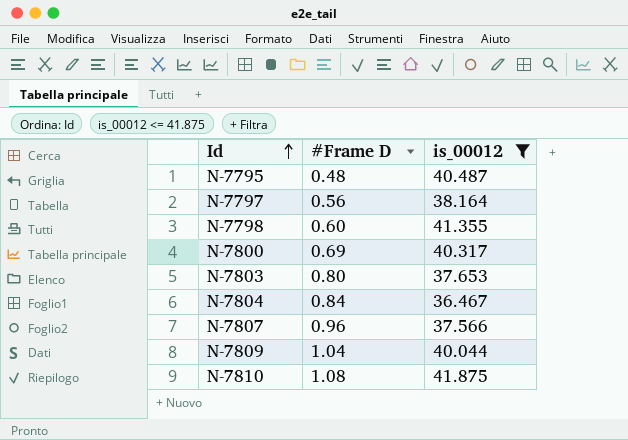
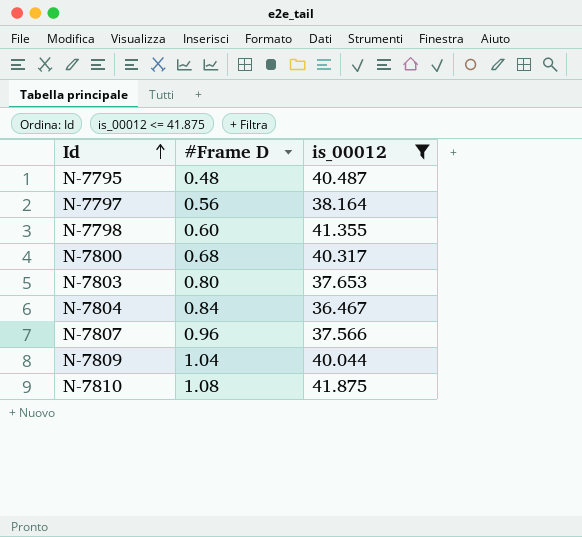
N-7800 | #Frame D: 0.69 -> 0.68

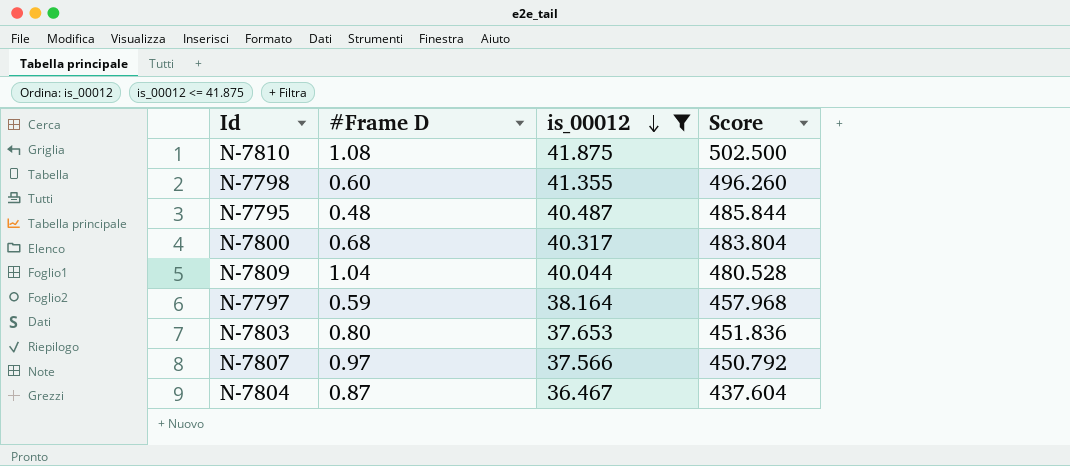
row order: Id ascending -> is_00012 descending
column Score | formula: none -> [is_00012] * 12
N-7797 | #Frame D: 0.56 -> 0.59
N-7807 | #Frame D: 0.96 -> 0.97
N-7804 | #Frame D: 0.84 -> 0.87

